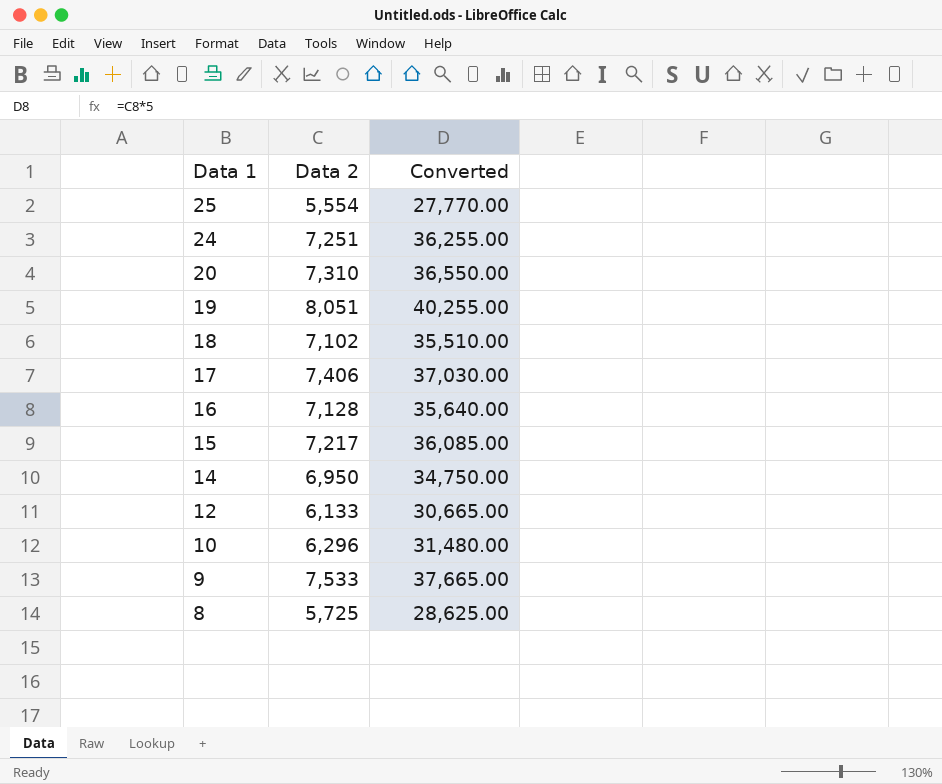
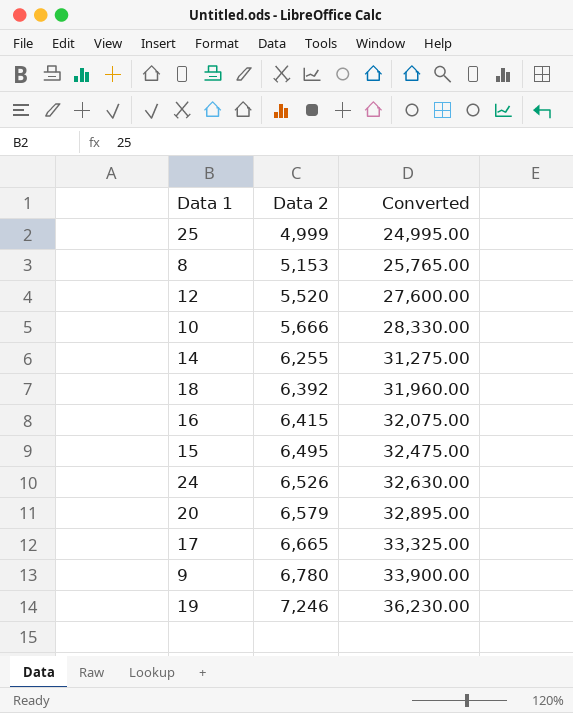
row order: Data 1 descending -> Data 2 ascending
25 | Data 2: 5,554 -> 4,999
25 | Converted: 27,770.00 -> 24,995.00
8 | Data 2: 5,725 -> 5,153
8 | Converted: 28,625.00 -> 25,765.00
12 | Data 2: 6,133 -> 5,520
12 | Converted: 30,665.00 -> 27,600.00
10 | Data 2: 6,296 -> 5,666
10 | Converted: 31,480.00 -> 28,330.00
14 | Data 2: 6,950 -> 6,255
14 | Converted: 34,750.00 -> 31,275.00
18 | Data 2: 7,102 -> 6,392
18 | Converted: 35,510.00 -> 31,960.00
16 | Data 2: 7,128 -> 6,415
16 | Converted: 35,640.00 -> 32,075.00
15 | Data 2: 7,217 -> 6,495
15 | Converted: 36,085.00 -> 32,475.00
24 | Data 2: 7,251 -> 6,526
24 | Converted: 36,255.00 -> 32,630.00
20 | Data 2: 7,310 -> 6,579
20 | Converted: 36,550.00 -> 32,895.00
17 | Data 2: 7,406 -> 6,665
17 | Converted: 37,030.00 -> 33,325.00
9 | Data 2: 7,533 -> 6,780
9 | Converted: 37,665.00 -> 33,900.00
19 | Data 2: 8,051 -> 7,246
19 | Converted: 40,255.00 -> 36,230.00

